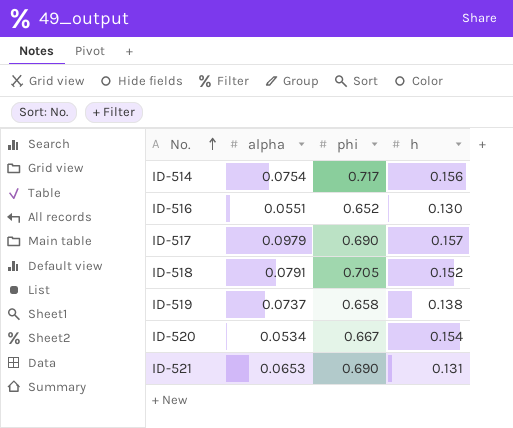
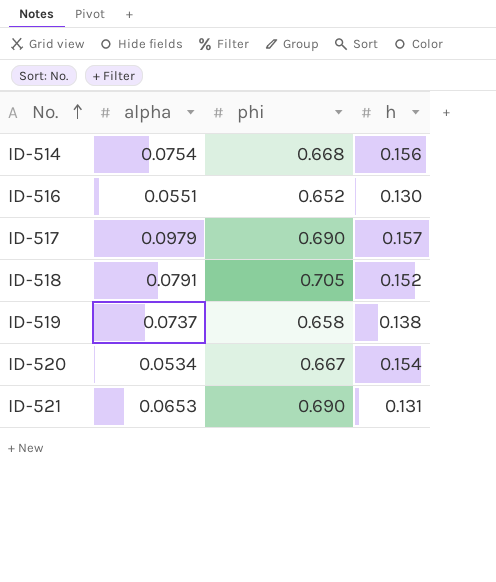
ID-514 | phi: 0.717 -> 0.668

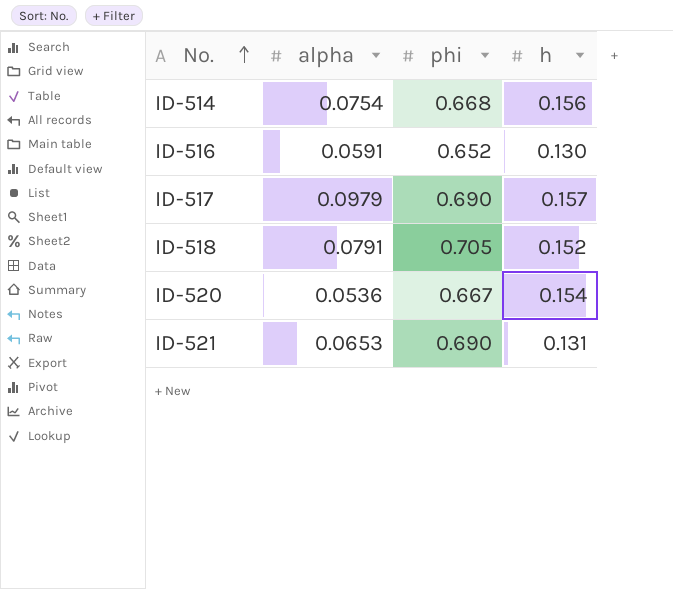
row ID-519: 0.0737 | 0.658 | 0.138 -> none
ID-516 | alpha: 0.0551 -> 0.0591
ID-520 | alpha: 0.0534 -> 0.0536

